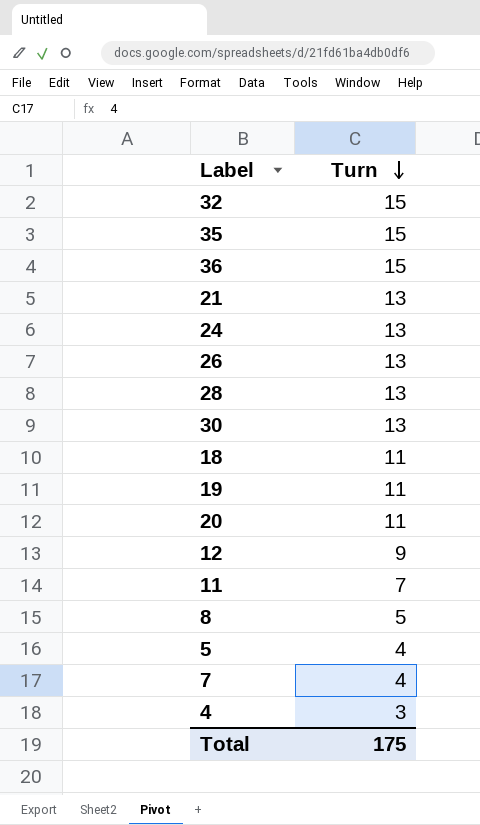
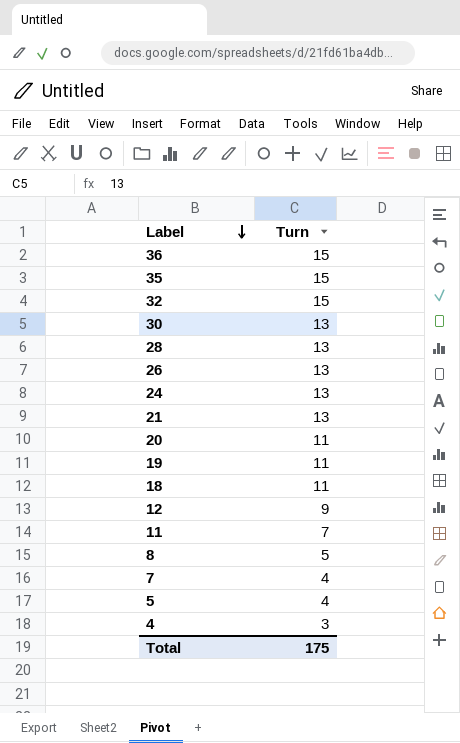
row order: Turn descending -> Label descending

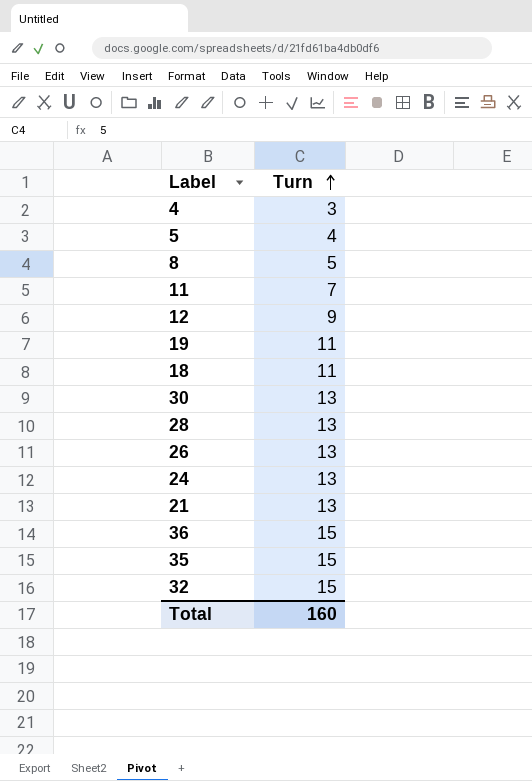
row order: Label descending -> Turn ascending
row 20: 11 -> none
row 7: 4 -> none
Total | Turn: 175 -> 160

